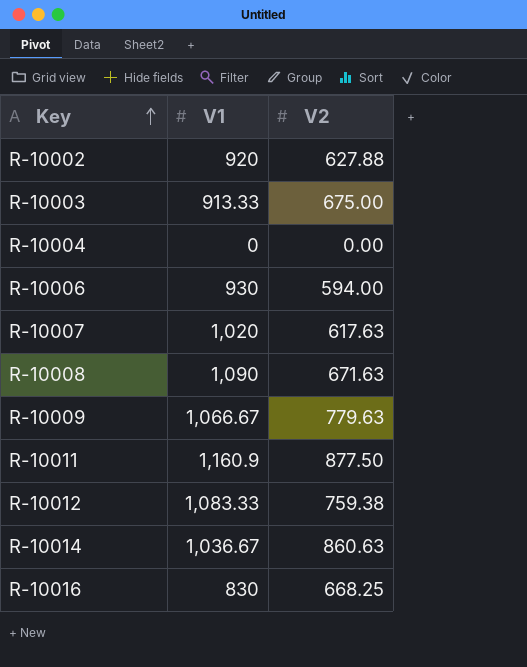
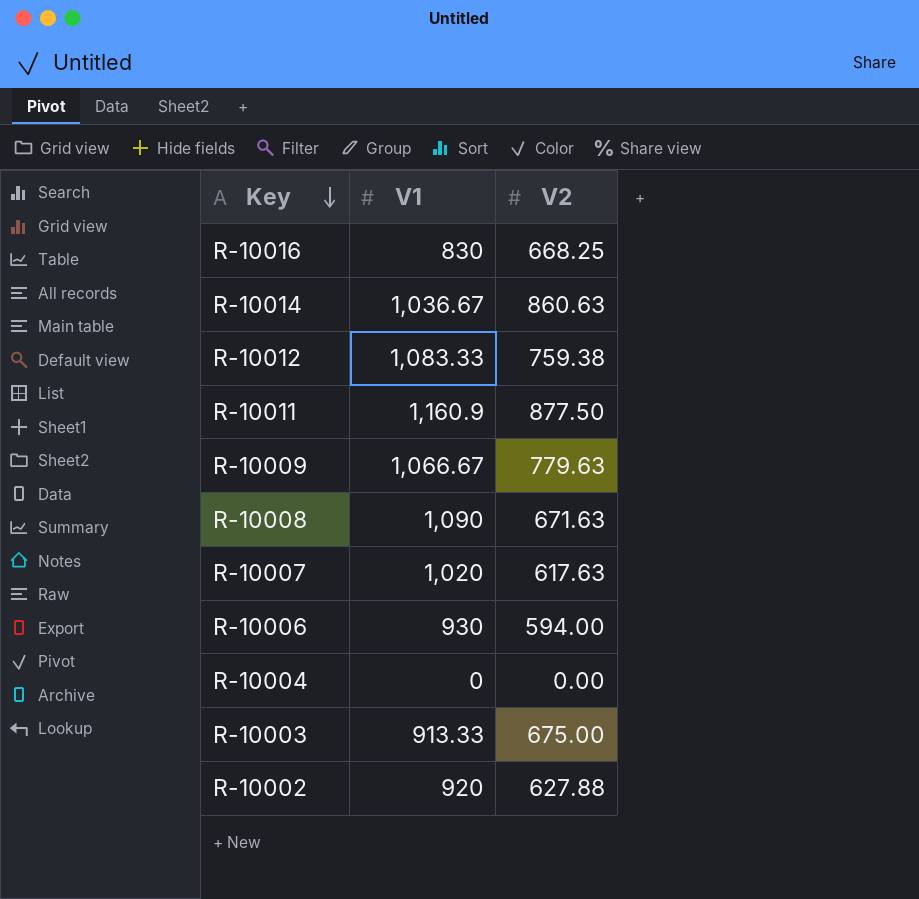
row order: Key ascending -> Key descending

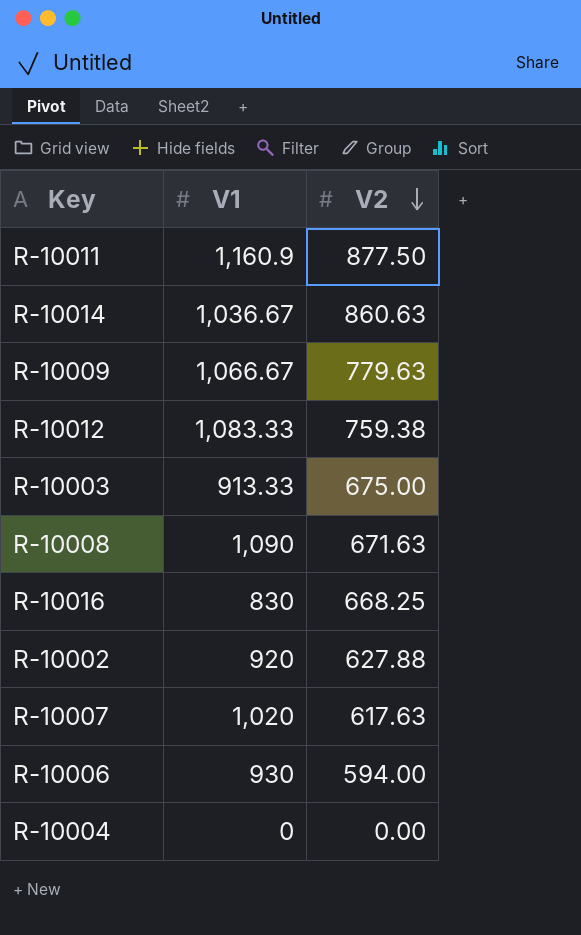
row order: Key descending -> V2 descending

